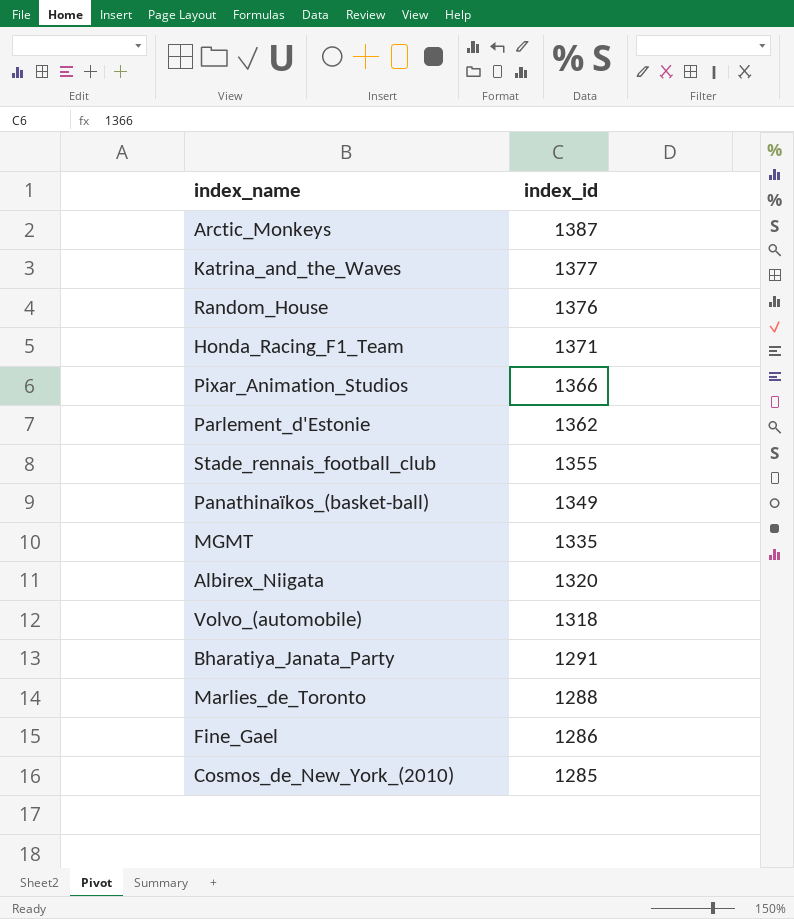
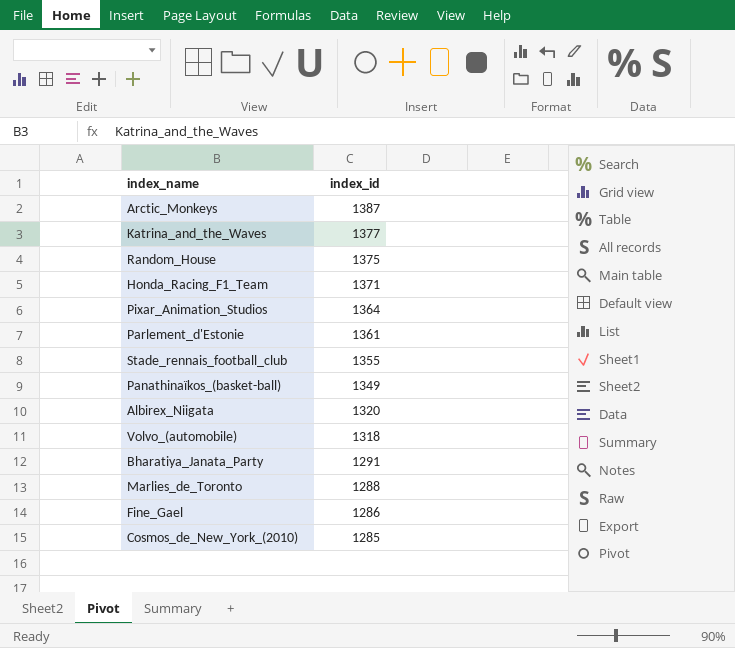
row MGMT: 1335 -> none
Random_House | index_id: 1376 -> 1375
Pixar_Animation_Studios | index_id: 1366 -> 1364
Parlement_d'Estonie | index_id: 1362 -> 1361

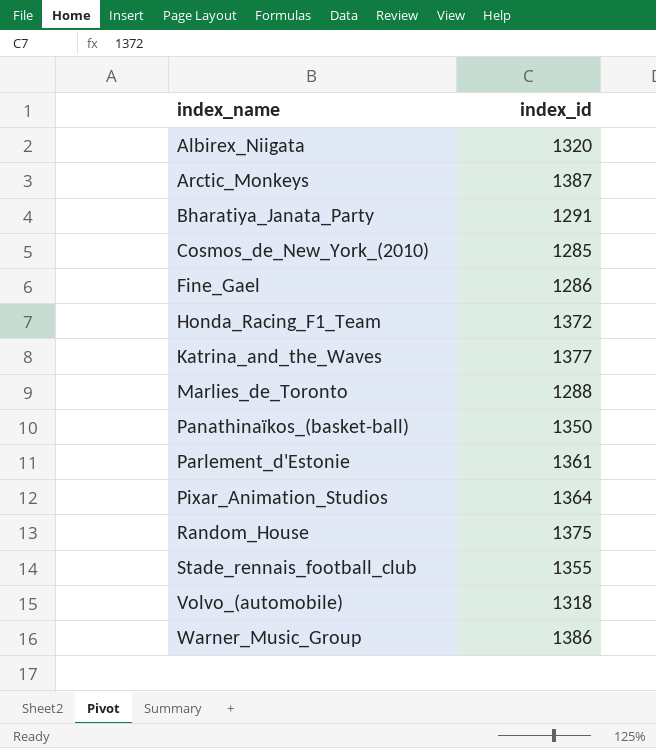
row order: index_id descending -> index_name ascending
Honda_Racing_F1_Team | index_id: 1371 -> 1372
Panathinaïkos_(basket-ball) | index_id: 1349 -> 1350
row Warner_Music_Group: none -> 1386

